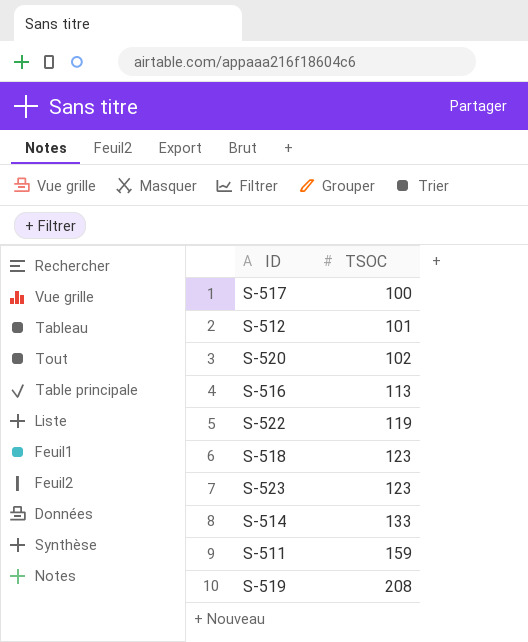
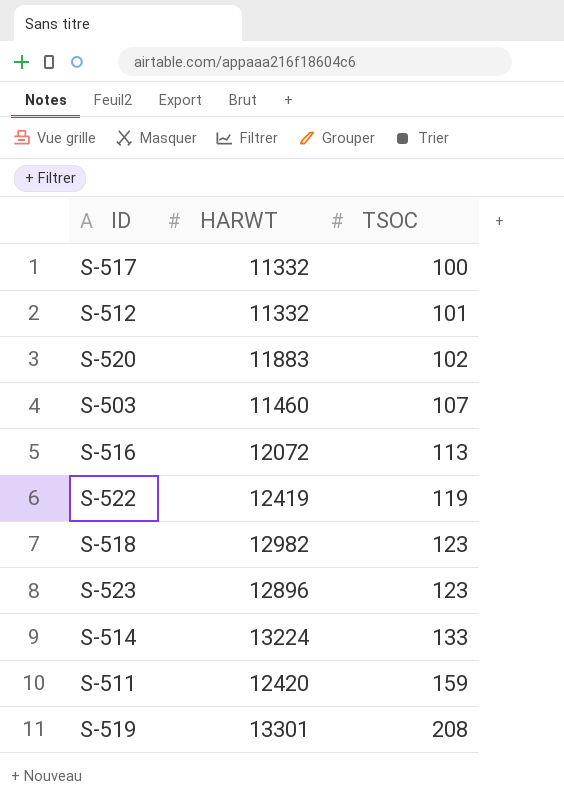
column HARWT | position: none -> 2
row S-503: none -> 11460 | 107

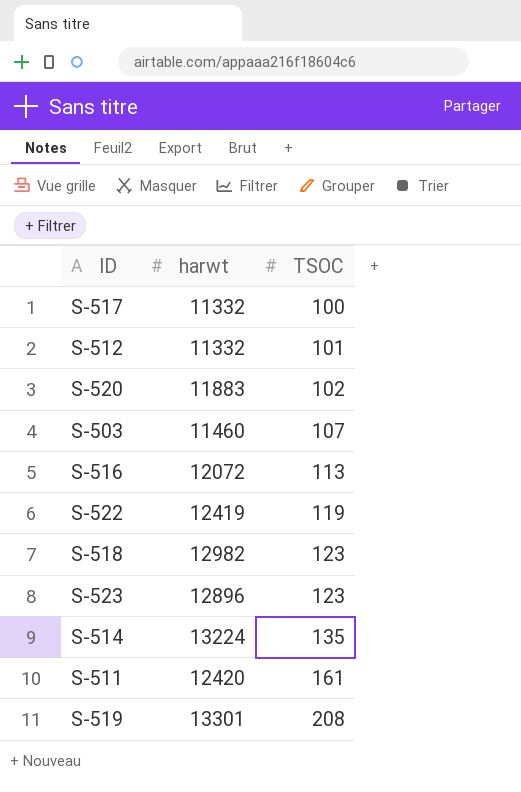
column name: HARWT -> harwt
S-514 | TSOC: 133 -> 135
S-511 | TSOC: 159 -> 161

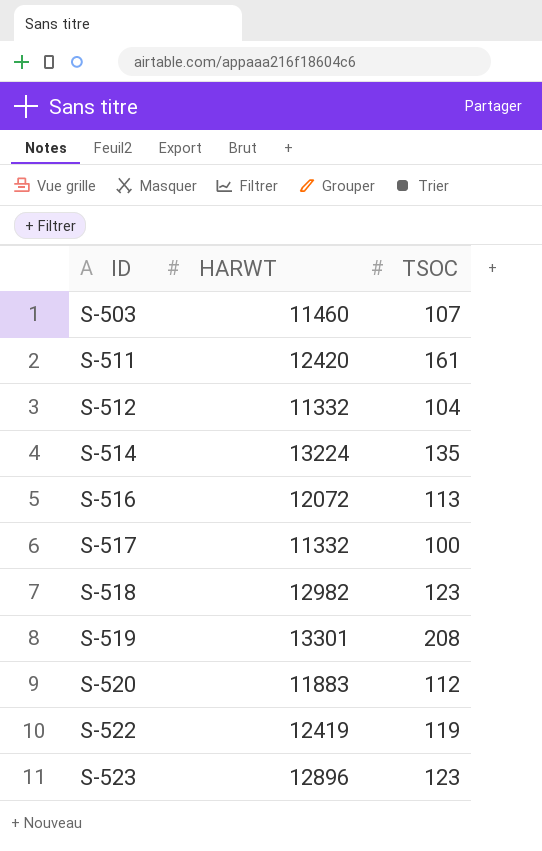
row order: TSOC ascending -> ID ascending
column name: harwt -> HARWT
S-512 | TSOC: 101 -> 104
S-520 | TSOC: 102 -> 112

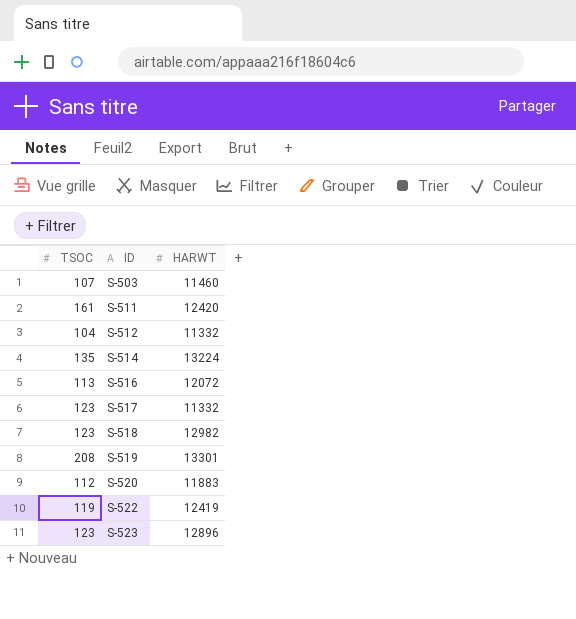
column TSOC | position: 3 -> 1
S-517 | TSOC: 100 -> 123

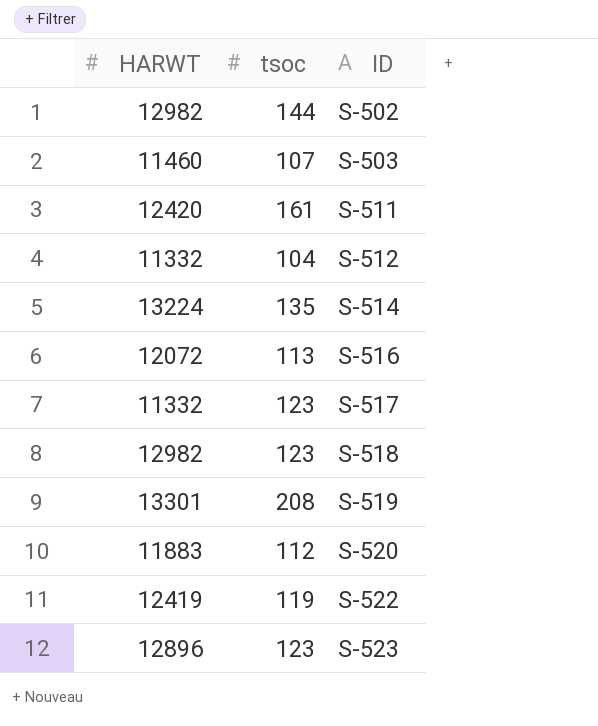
column HARWT | position: 3 -> 1
column name: TSOC -> tsoc
row S-502: none -> 12982 | 144

